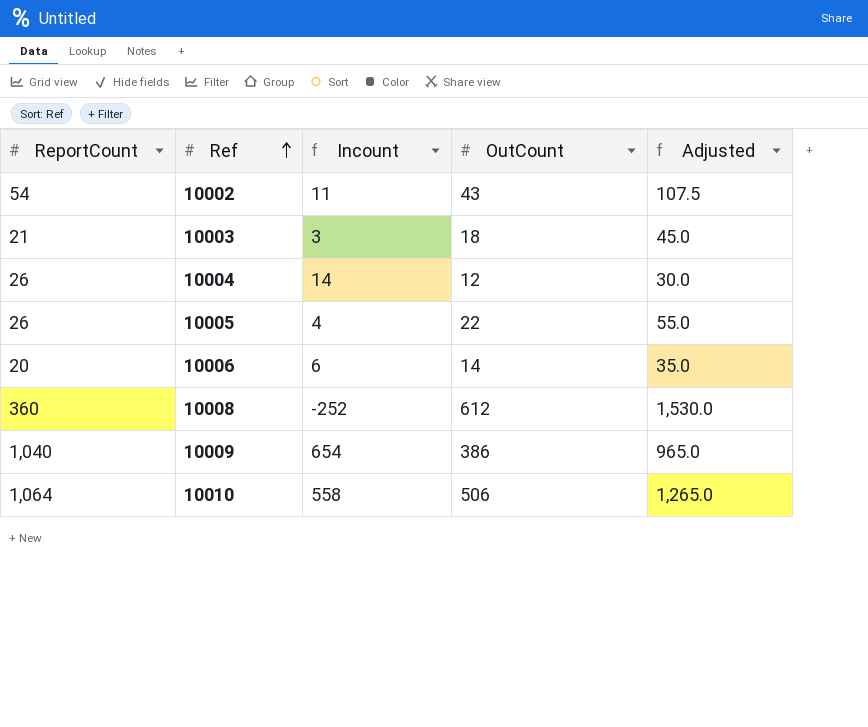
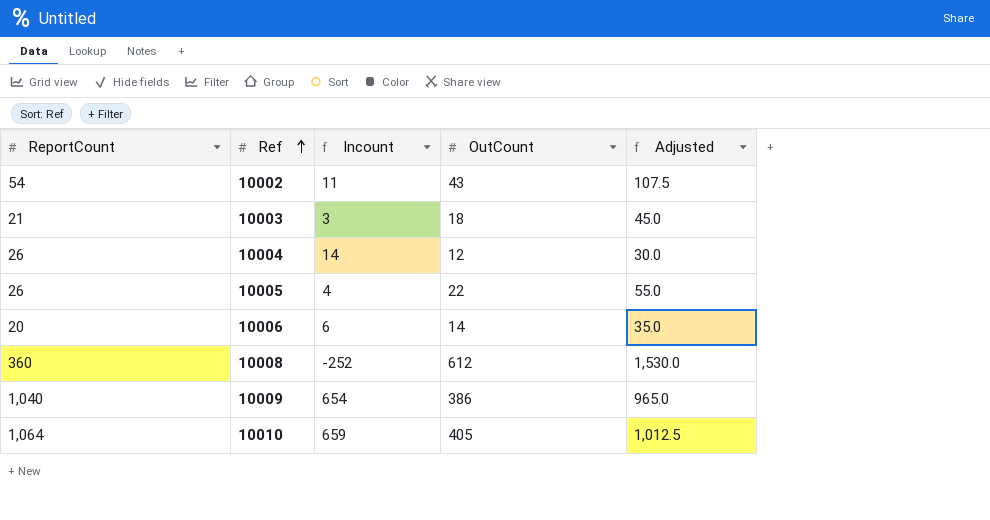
10010 | Incount: 558 -> 659
10010 | OutCount: 506 -> 405
10010 | Adjusted: 1,265.0 -> 1,012.5

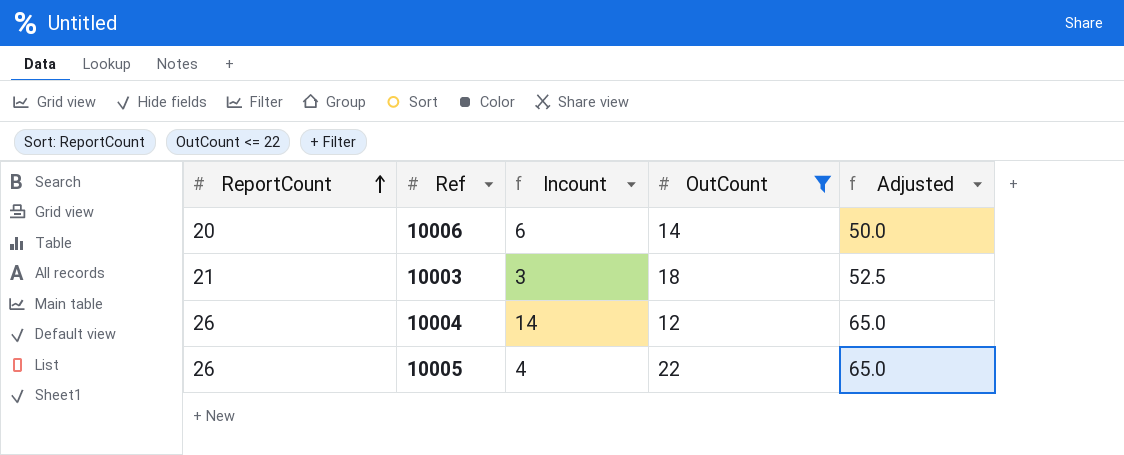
filter: none -> OutCount <= 22
row order: Ref ascending -> ReportCount ascending
column Adjusted | formula: [OutCount] * 2.5 -> [ReportCount] * 2.5

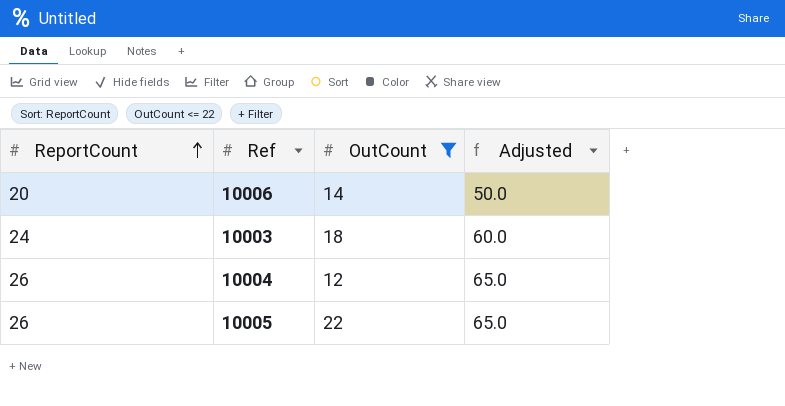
column Incount | formula: [ReportCount] - [OutCount] -> none
10003 | ReportCount: 21 -> 24
10003 | Adjusted: 52.5 -> 60.0

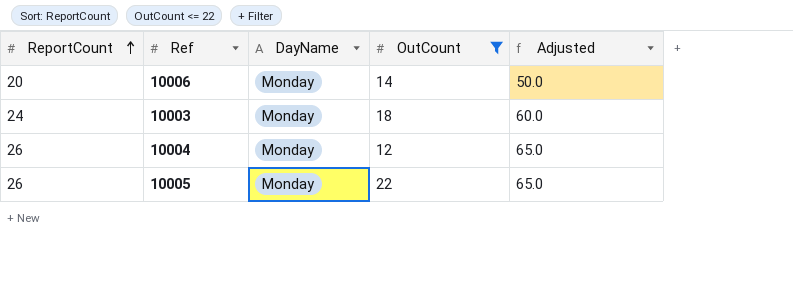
column DayName | position: none -> 3

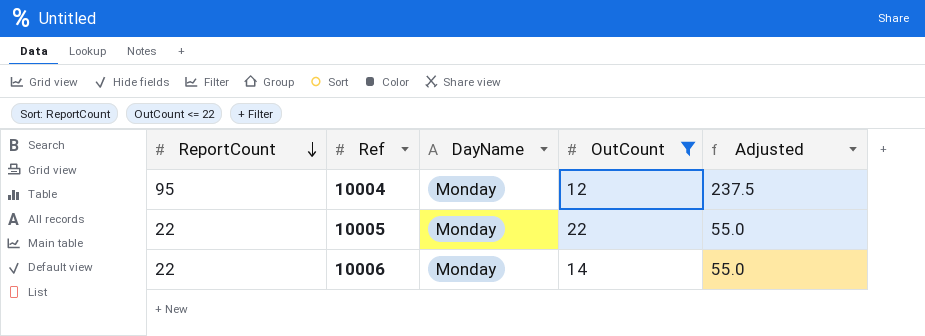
row order: ReportCount ascending -> ReportCount descending
row 10003: 24 | Monday | 18 | 60.0 -> none
10004 | ReportCount: 26 -> 95
10004 | Adjusted: 65.0 -> 237.5
10005 | ReportCount: 26 -> 22
10005 | Adjusted: 65.0 -> 55.0
10006 | ReportCount: 20 -> 22
10006 | Adjusted: 50.0 -> 55.0

